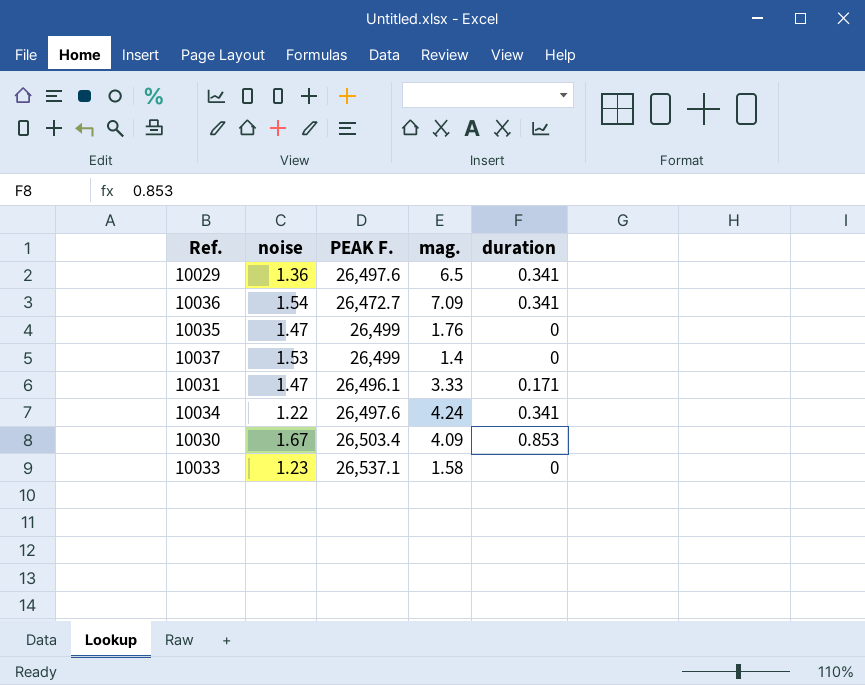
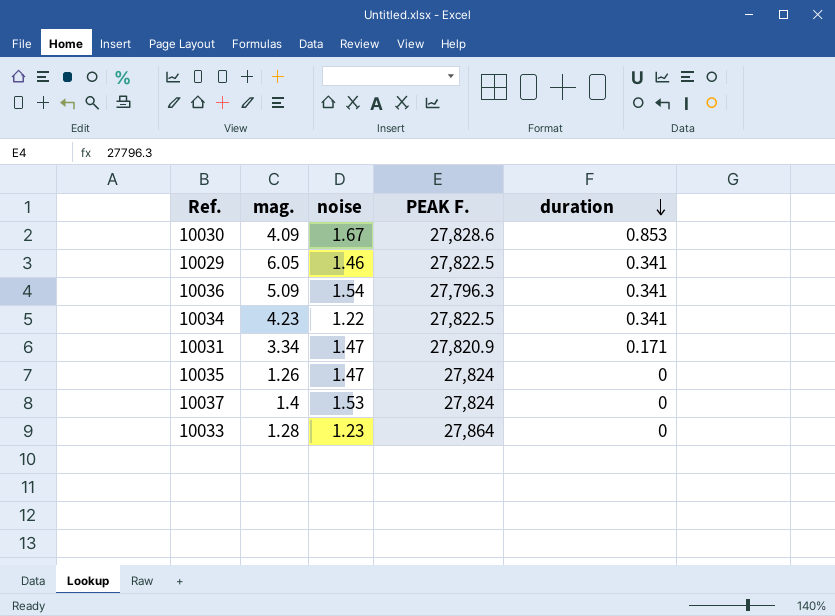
row order: none -> duration descending
column mag. | position: 4 -> 2
10030 | PEAK F.: 26,503.4 -> 27,828.6
10029 | mag.: 6.5 -> 6.05
10029 | noise: 1.36 -> 1.46
10029 | PEAK F.: 26,497.6 -> 27,822.5
10036 | mag.: 7.09 -> 5.09
10036 | PEAK F.: 26,472.7 -> 27,796.3
10034 | mag.: 4.24 -> 4.23
10034 | PEAK F.: 26,497.6 -> 27,822.5
10031 | mag.: 3.33 -> 3.34
10031 | PEAK F.: 26,496.1 -> 27,820.9
10035 | mag.: 1.76 -> 1.26
10035 | PEAK F.: 26,499 -> 27,824
10037 | PEAK F.: 26,499 -> 27,824
10033 | mag.: 1.58 -> 1.28
10033 | PEAK F.: 26,537.1 -> 27,864

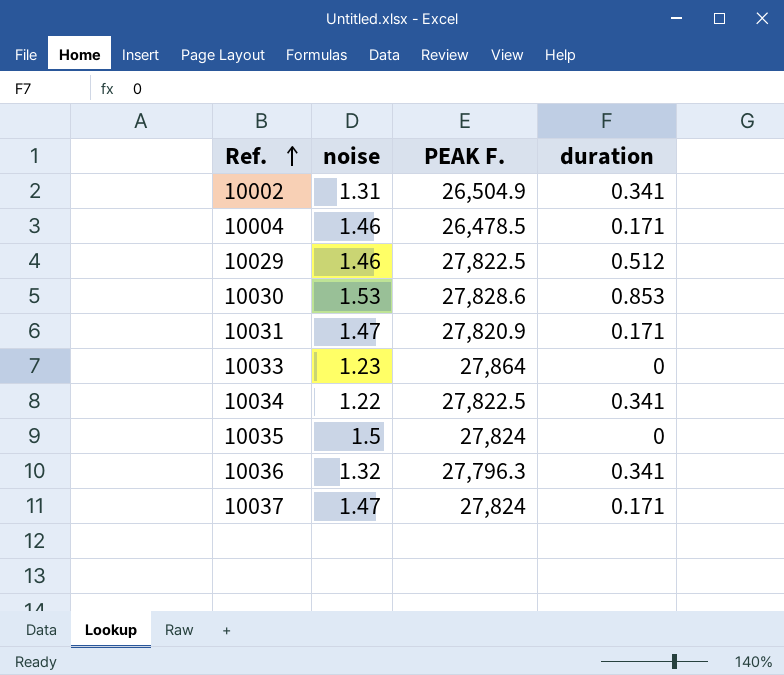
row order: duration descending -> Ref. ascending
column mag. | position: 2 -> none
row 10002: none -> 1.31 | 26,504.9 | 0.341
row 10004: none -> 1.46 | 26,478.5 | 0.171
10029 | duration: 0.341 -> 0.512
10030 | noise: 1.67 -> 1.53
10035 | noise: 1.47 -> 1.5
10036 | noise: 1.54 -> 1.32
10037 | noise: 1.53 -> 1.47
10037 | duration: 0 -> 0.171

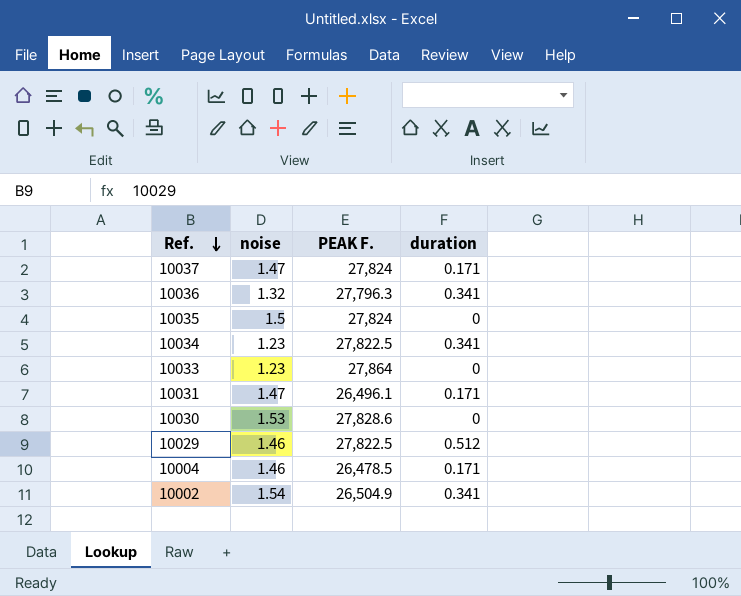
row order: Ref. ascending -> Ref. descending
10034 | noise: 1.22 -> 1.23
10031 | PEAK F.: 27,820.9 -> 26,496.1
10030 | duration: 0.853 -> 0
10002 | noise: 1.31 -> 1.54

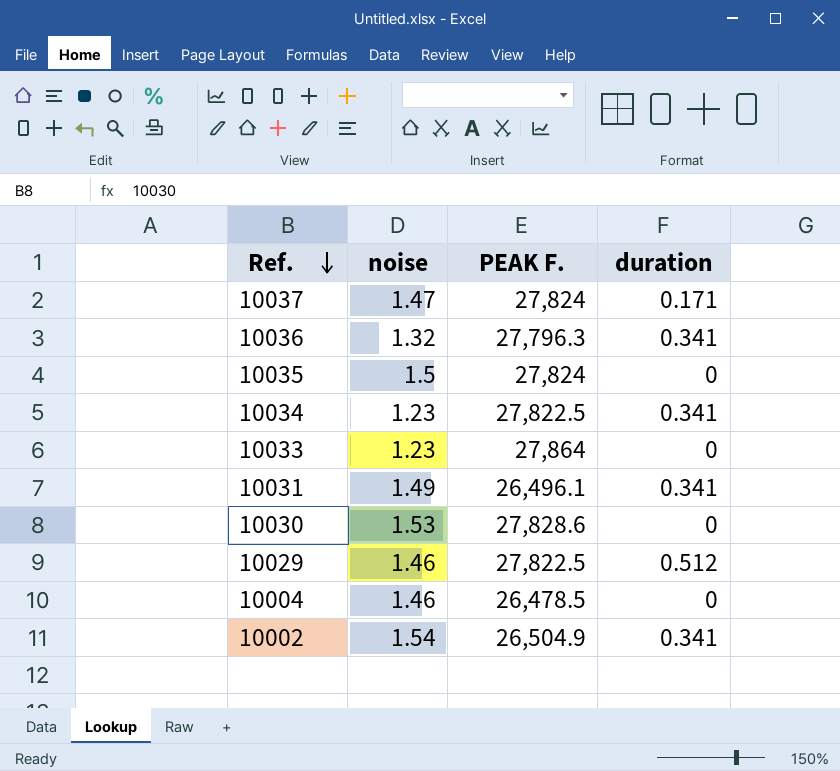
10031 | noise: 1.47 -> 1.49
10031 | duration: 0.171 -> 0.341
10004 | duration: 0.171 -> 0

